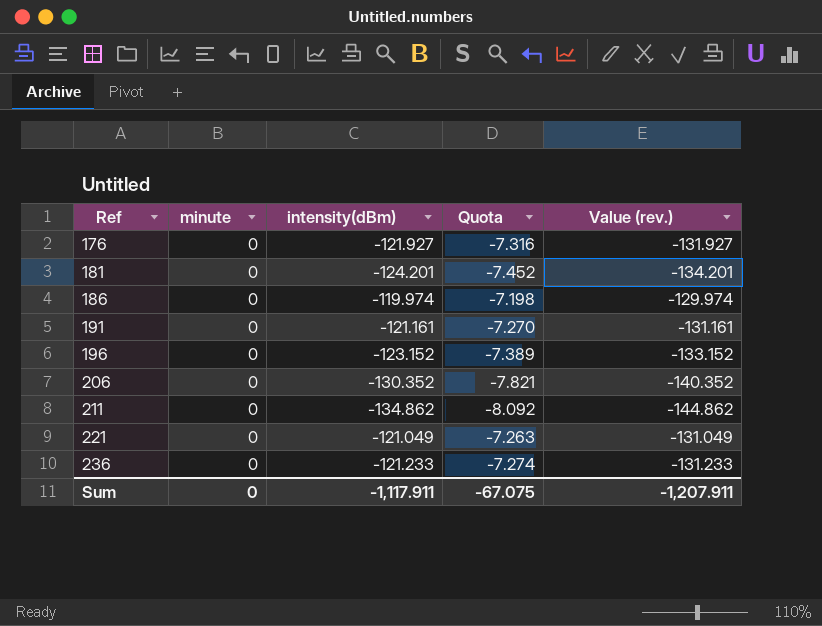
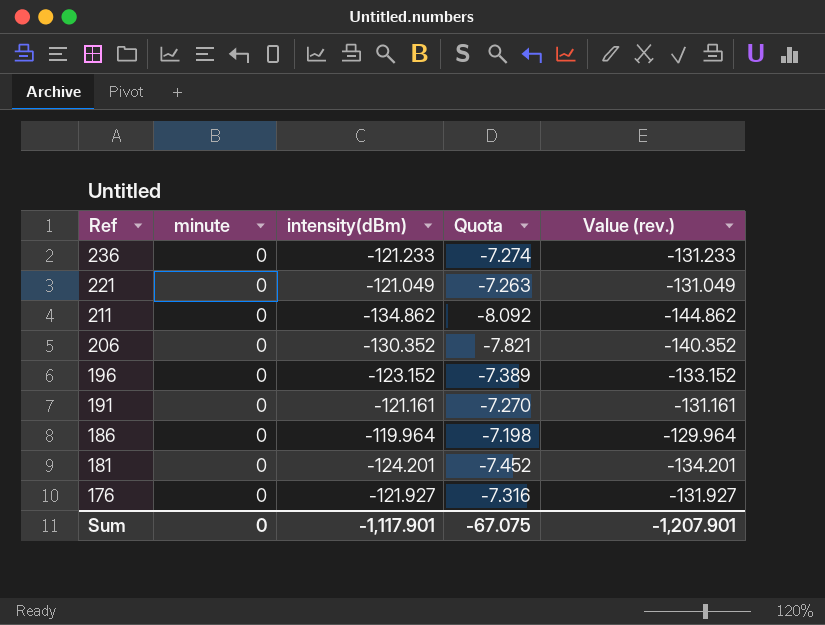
row order: Ref ascending -> Ref descending
186 | intensity(dBm): -119.974 -> -119.964
186 | Value (rev.): -129.974 -> -129.964
Sum | intensity(dBm): -1,117.911 -> -1,117.901
Sum | Value (rev.): -1,207.911 -> -1,207.901

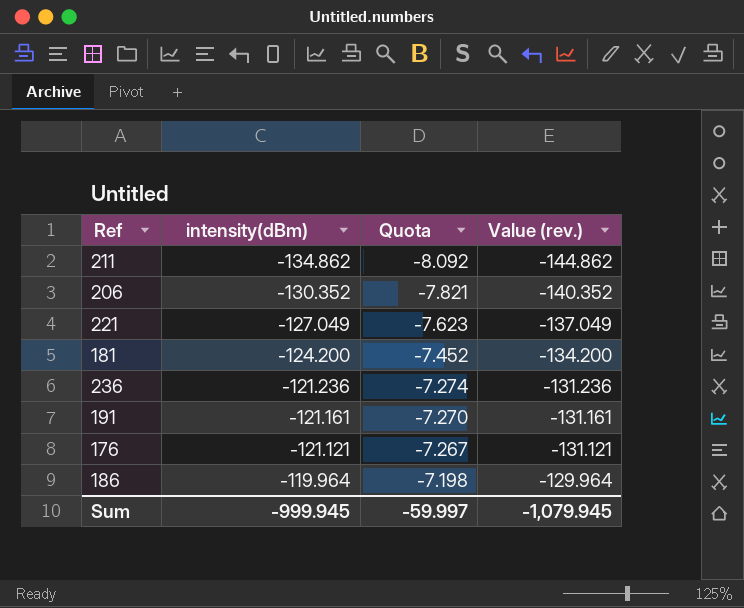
row order: Ref descending -> intensity(dBm) ascending
column minute | position: 2 -> none
row 196: 0 | -123.152 | -7.389 | -133.152 -> none
221 | intensity(dBm): -121.049 -> -127.049
221 | Quota: -7.263 -> -7.623
221 | Value (rev.): -131.049 -> -137.049
181 | intensity(dBm): -124.201 -> -124.200
181 | Value (rev.): -134.201 -> -134.200
236 | intensity(dBm): -121.233 -> -121.236
236 | Value (rev.): -131.233 -> -131.236
176 | intensity(dBm): -121.927 -> -121.121
176 | Quota: -7.316 -> -7.267
176 | Value (rev.): -131.927 -> -131.121
Sum | intensity(dBm): -1,117.901 -> -999.945
Sum | Quota: -67.075 -> -59.997
Sum | Value (rev.): -1,207.901 -> -1,079.945

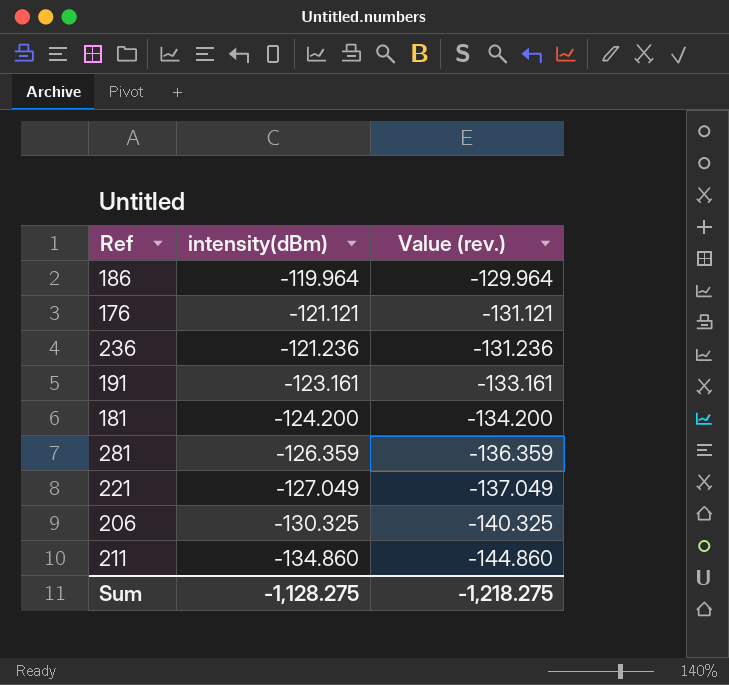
row order: intensity(dBm) ascending -> intensity(dBm) descending
column Quota | formula: [intensity(dBm)] * 0.06 -> none
191 | intensity(dBm): -121.161 -> -123.161
191 | Value (rev.): -131.161 -> -133.161
row 281: none -> -126.359 | -136.359
206 | intensity(dBm): -130.352 -> -130.325
206 | Value (rev.): -140.352 -> -140.325
211 | intensity(dBm): -134.862 -> -134.860
211 | Value (rev.): -144.862 -> -144.860
Sum | intensity(dBm): -999.945 -> -1,128.275
Sum | Value (rev.): -1,079.945 -> -1,218.275

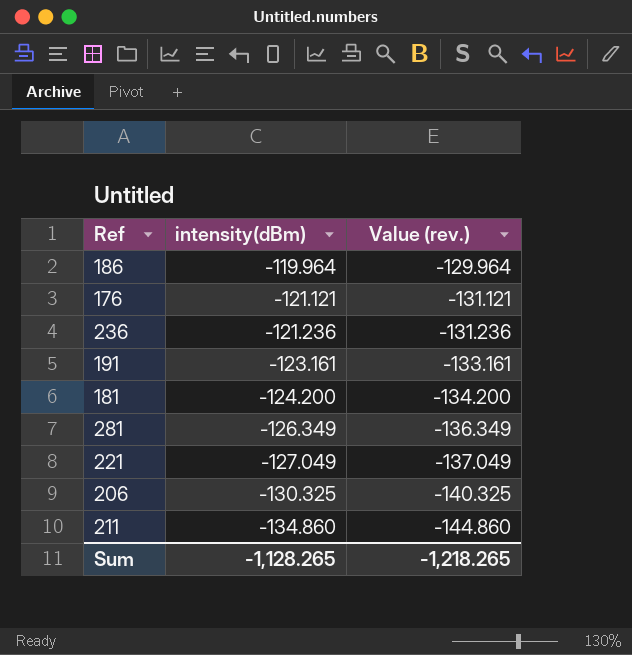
281 | intensity(dBm): -126.359 -> -126.349
281 | Value (rev.): -136.359 -> -136.349
Sum | intensity(dBm): -1,128.275 -> -1,128.265
Sum | Value (rev.): -1,218.275 -> -1,218.265

